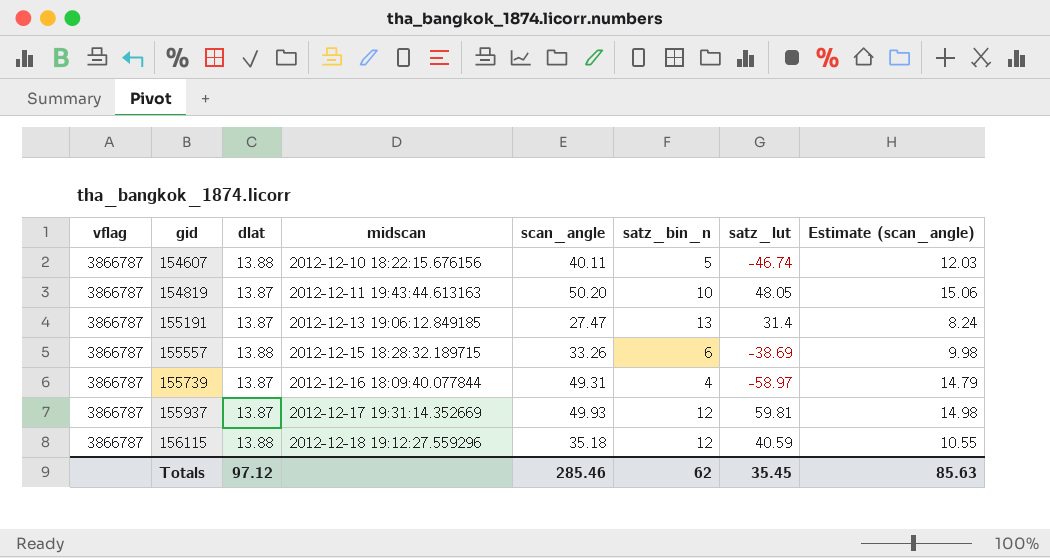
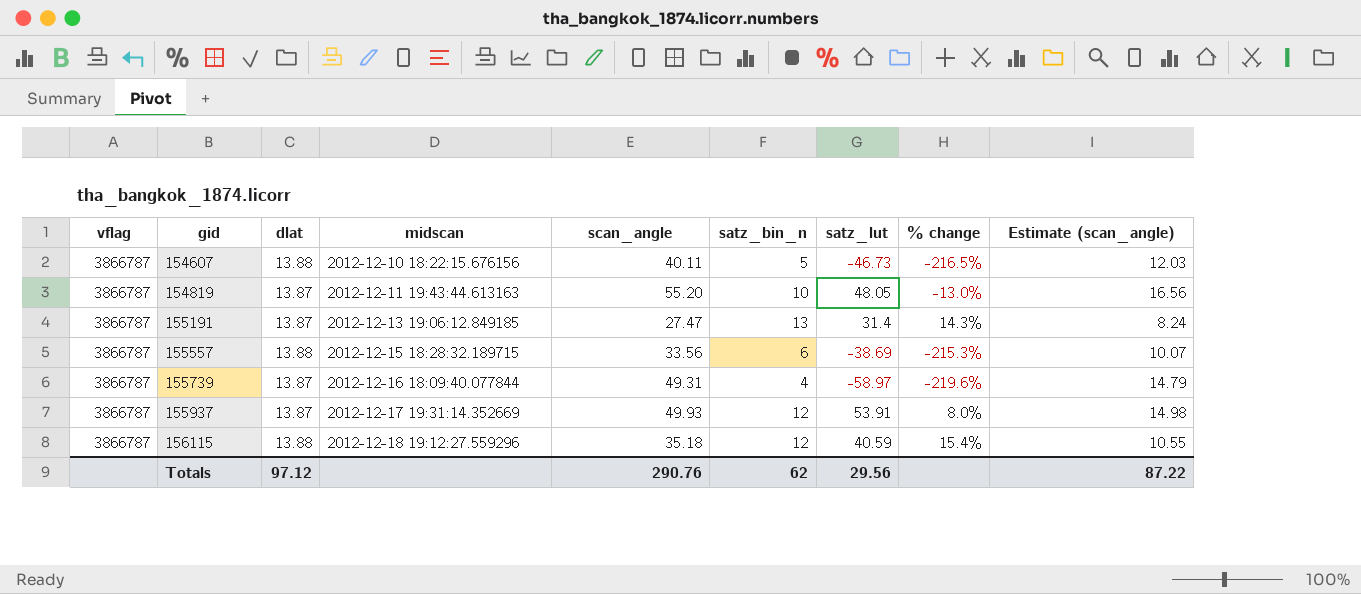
column % change | formula: none -> ([satz_lut] - [scan_angle]) / [scan_angle]
154607 | satz_lut: -46.74 -> -46.73
154819 | scan_angle: 50.20 -> 55.20
154819 | Estimate (scan_angle): 15.06 -> 16.56
155557 | scan_angle: 33.26 -> 33.56
155557 | Estimate (scan_angle): 9.98 -> 10.07
155937 | satz_lut: 59.81 -> 53.91
Totals | scan_angle: 285.46 -> 290.76
Totals | satz_lut: 35.45 -> 29.56
Totals | Estimate (scan_angle): 85.63 -> 87.22

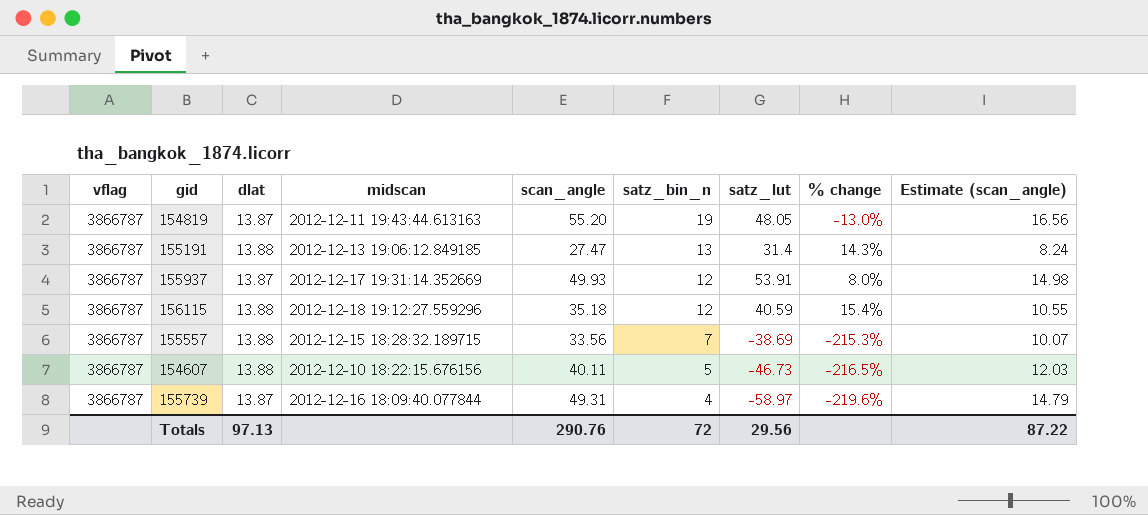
row order: gid ascending -> satz_bin_n descending
154819 | satz_bin_n: 10 -> 19
155191 | dlat: 13.87 -> 13.88
155557 | satz_bin_n: 6 -> 7
Totals | dlat: 97.12 -> 97.13
Totals | satz_bin_n: 62 -> 72

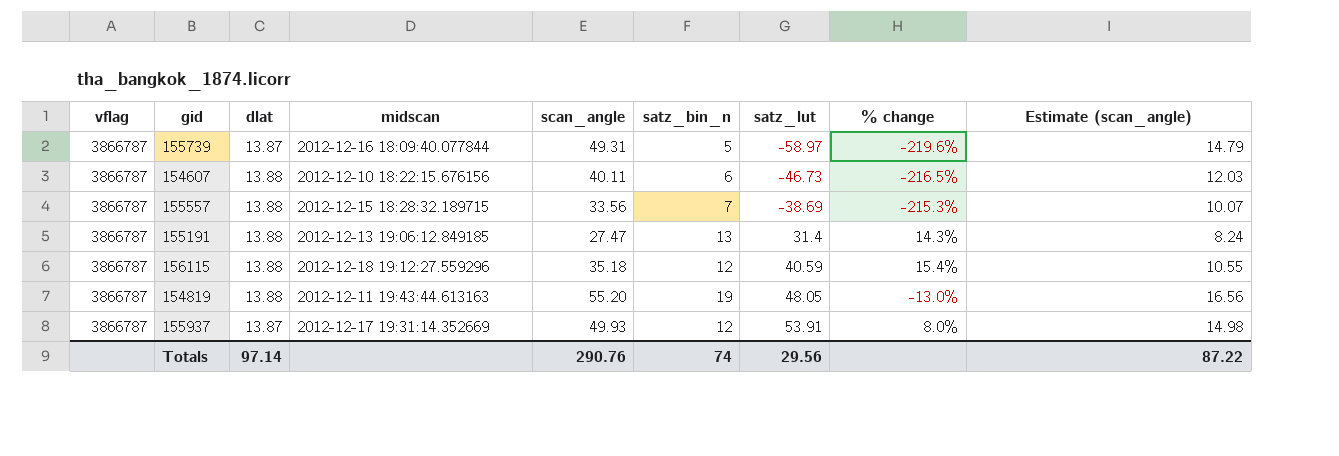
row order: satz_bin_n descending -> satz_lut ascending
155739 | satz_bin_n: 4 -> 5
154607 | satz_bin_n: 5 -> 6
154819 | dlat: 13.87 -> 13.88
Totals | dlat: 97.13 -> 97.14
Totals | satz_bin_n: 72 -> 74

